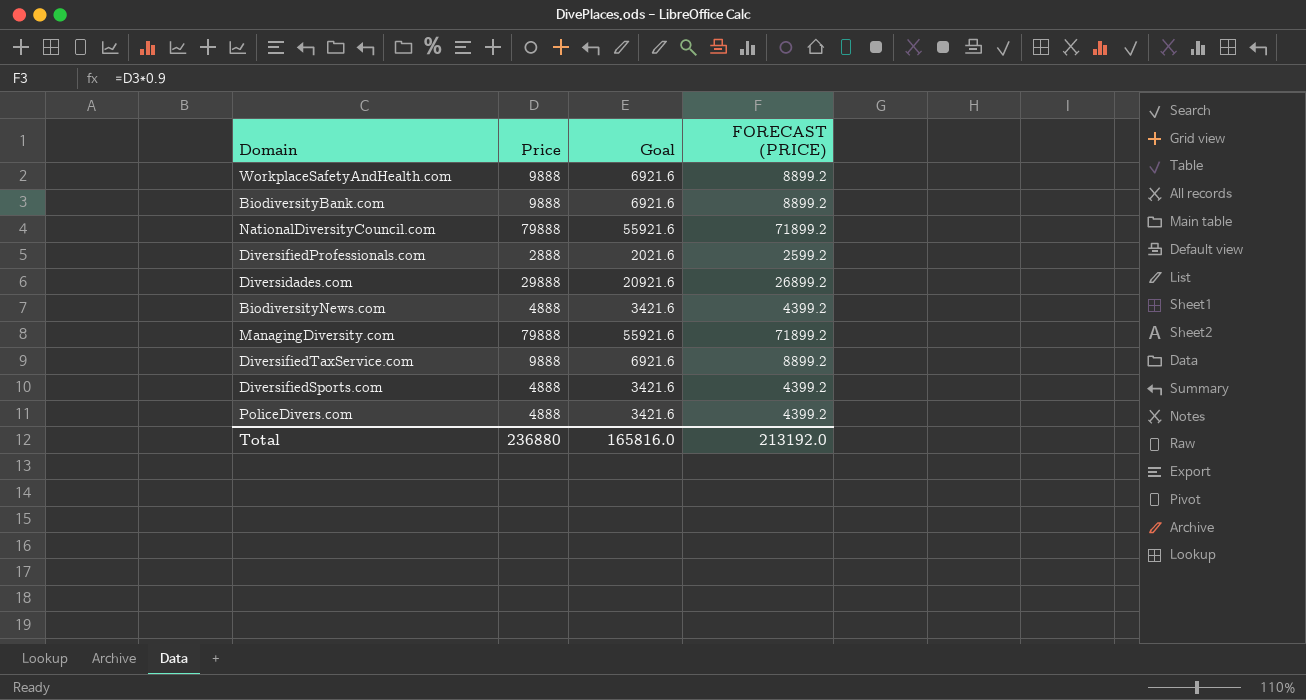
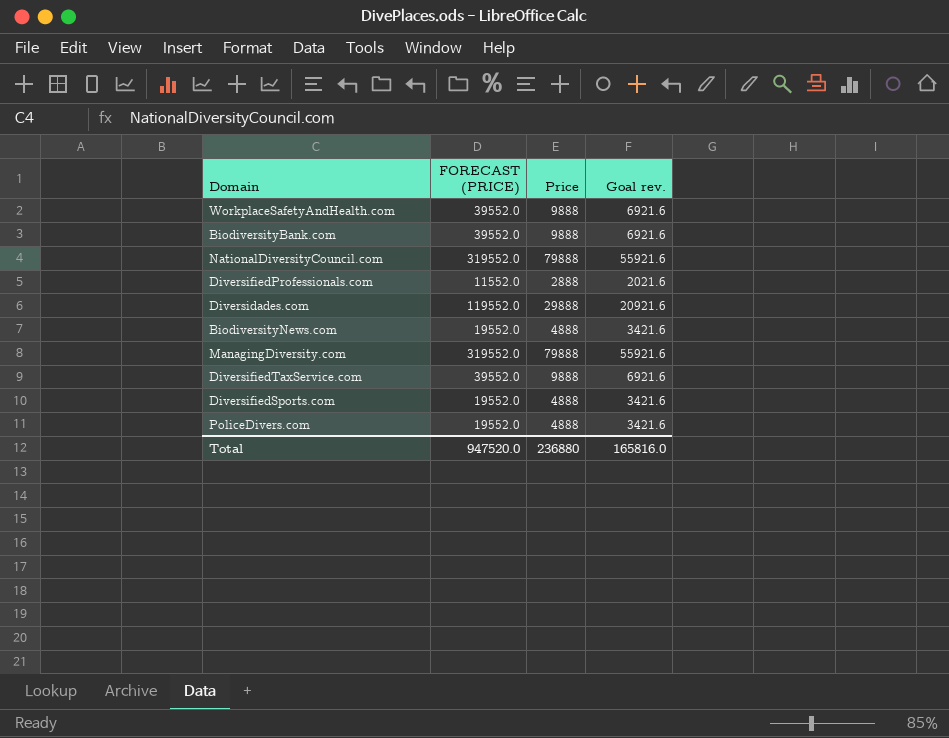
column FORECAST (PRICE) | formula: [Price] * 0.9 -> [Price] * 4
column FORECAST (PRICE) | position: 4 -> 2
column name: Goal -> Goal rev.
Total | FORECAST (PRICE): 213192.0 -> 947520.0

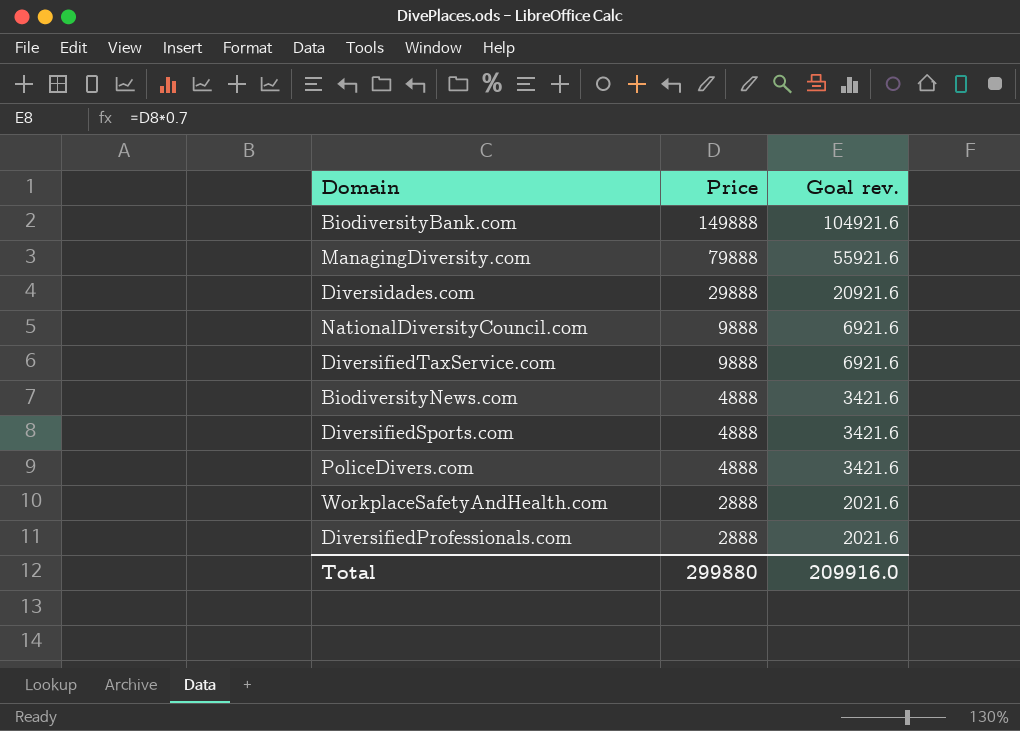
row order: none -> Price descending
column FORECAST (PRICE) | formula: [Price] * 4 -> none
BiodiversityBank.com | Price: 9888 -> 149888
BiodiversityBank.com | Goal rev.: 6921.6 -> 104921.6
NationalDiversityCouncil.com | Price: 79888 -> 9888
NationalDiversityCouncil.com | Goal rev.: 55921.6 -> 6921.6
WorkplaceSafetyAndHealth.com | Price: 9888 -> 2888
WorkplaceSafetyAndHealth.com | Goal rev.: 6921.6 -> 2021.6
Total | Price: 236880 -> 299880
Total | Goal rev.: 165816.0 -> 209916.0

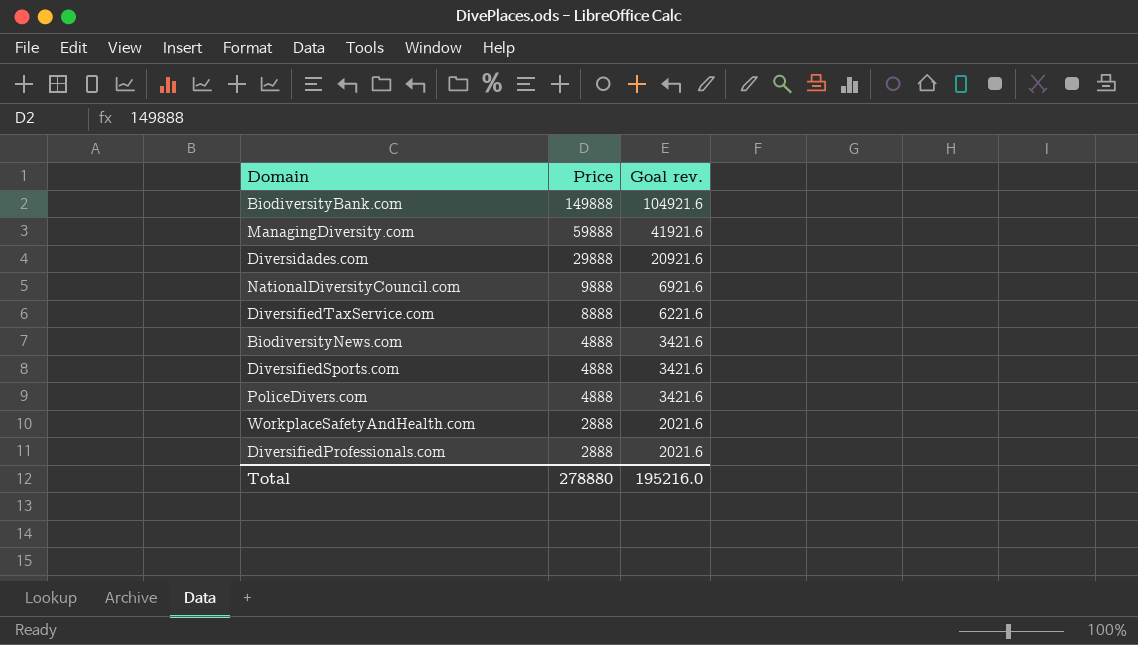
ManagingDiversity.com | Price: 79888 -> 59888
ManagingDiversity.com | Goal rev.: 55921.6 -> 41921.6
DiversifiedTaxService.com | Price: 9888 -> 8888
DiversifiedTaxService.com | Goal rev.: 6921.6 -> 6221.6
Total | Price: 299880 -> 278880
Total | Goal rev.: 209916.0 -> 195216.0

